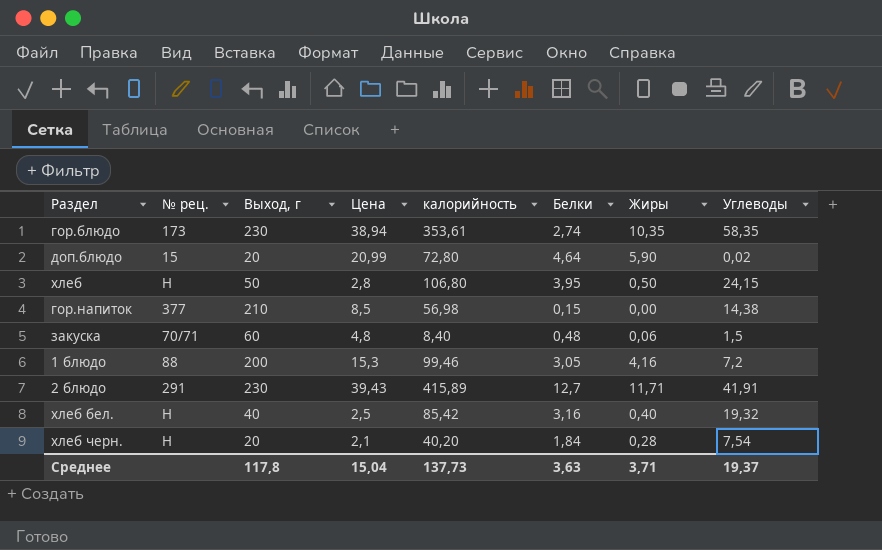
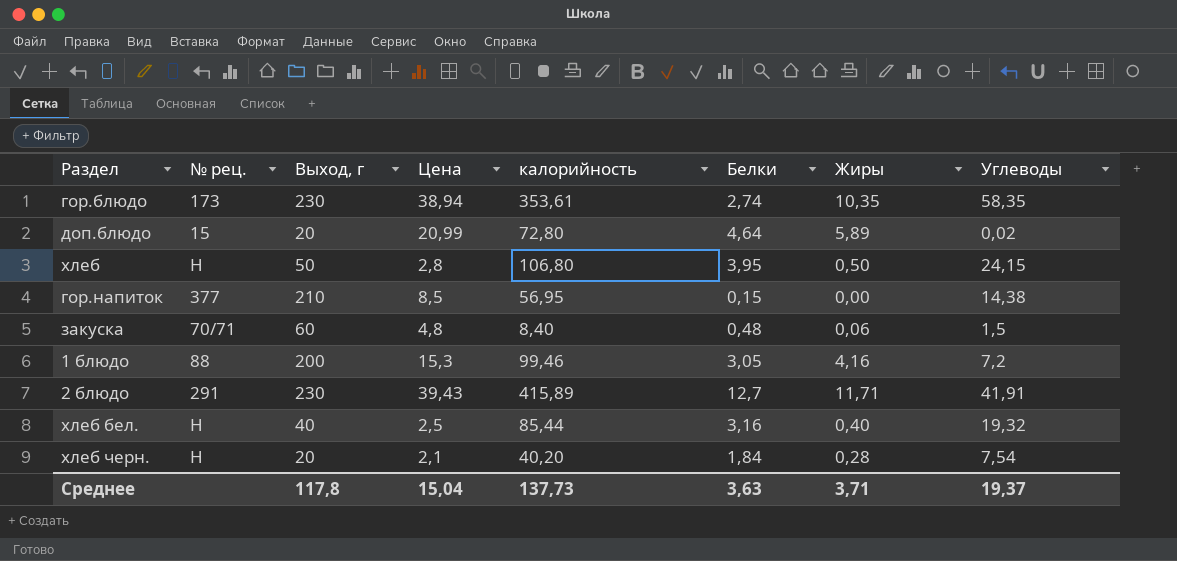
доп.блюдо | Жиры: 5,90 -> 5,89
гор.напиток | калорийность: 56,98 -> 56,95
хлеб бел. | калорийность: 85,42 -> 85,44

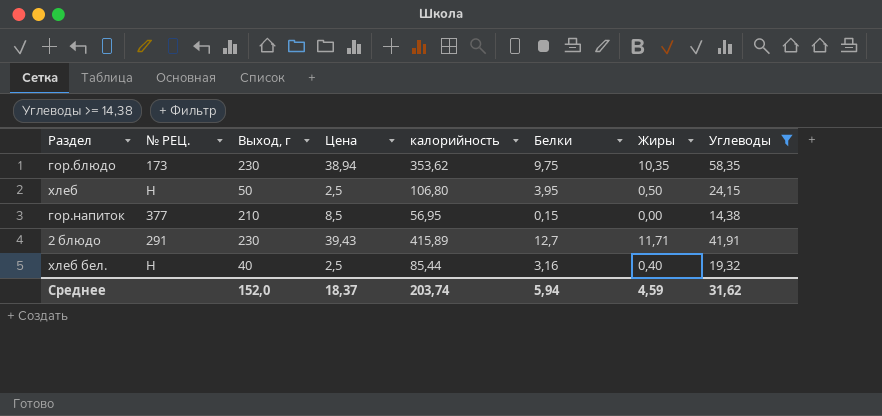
filter: none -> Углеводы >= 14,38
column name: № рец. -> № РЕЦ.
гор.блюдо | калорийность: 353,61 -> 353,62
гор.блюдо | Белки: 2,74 -> 9,75
хлеб | Цена: 2,8 -> 2,5
Среднее | Выход, г: 117,8 -> 152,0
Среднее | Цена: 15,04 -> 18,37
Среднее | калорийность: 137,73 -> 203,74
Среднее | Белки: 3,63 -> 5,94
Среднее | Жиры: 3,71 -> 4,59
Среднее | Углеводы: 19,37 -> 31,62

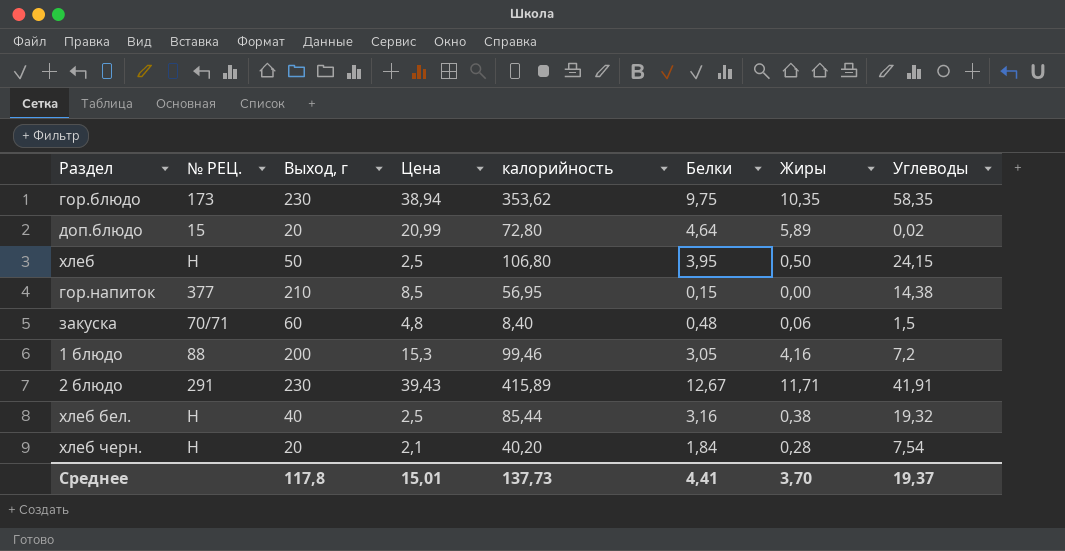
filter: Углеводы >= 14,38 -> none
2 блюдо | Белки: 12,7 -> 12,67
хлеб бел. | Жиры: 0,40 -> 0,38
Среднее | Выход, г: 152,0 -> 117,8
Среднее | Цена: 18,37 -> 15,01
Среднее | калорийность: 203,74 -> 137,73
Среднее | Белки: 5,94 -> 4,41
Среднее | Жиры: 4,59 -> 3,70
Среднее | Углеводы: 31,62 -> 19,37

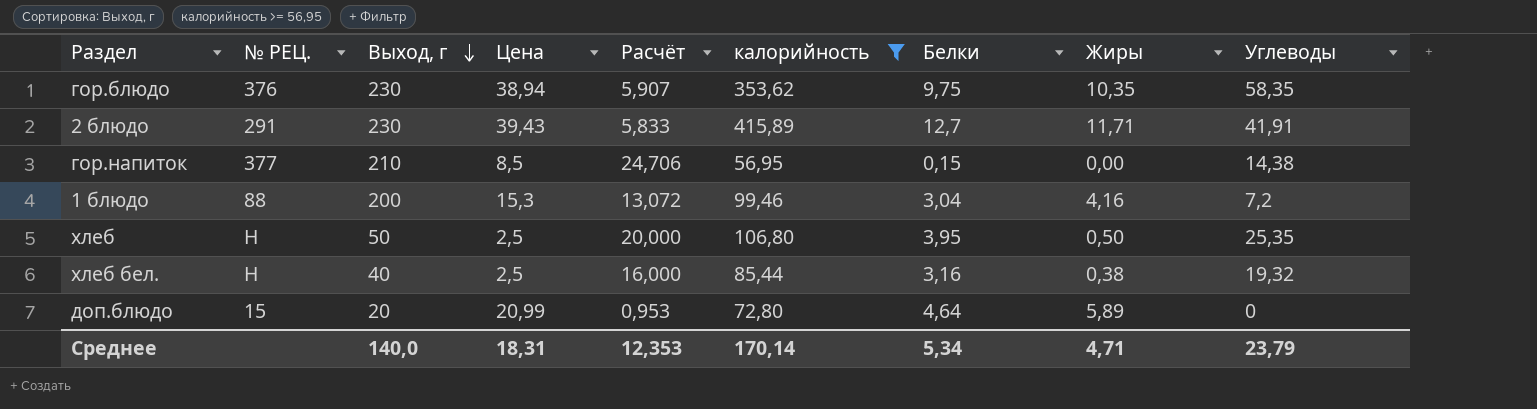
filter: none -> калорийность >= 56,95
row order: none -> Выход, г descending
column Расчёт | formula: none -> [Выход, г] / [Цена]
гор.блюдо | № РЕЦ.: 173 -> 376
2 блюдо | Белки: 12,67 -> 12,7
1 блюдо | Белки: 3,05 -> 3,04
хлеб | Углеводы: 24,15 -> 25,35
доп.блюдо | Углеводы: 0,02 -> 0
Среднее | Выход, г: 117,8 -> 140,0
Среднее | Цена: 15,01 -> 18,31
Среднее | калорийность: 137,73 -> 170,14
Среднее | Белки: 4,41 -> 5,34
Среднее | Жиры: 3,70 -> 4,71
Среднее | Углеводы: 19,37 -> 23,79

